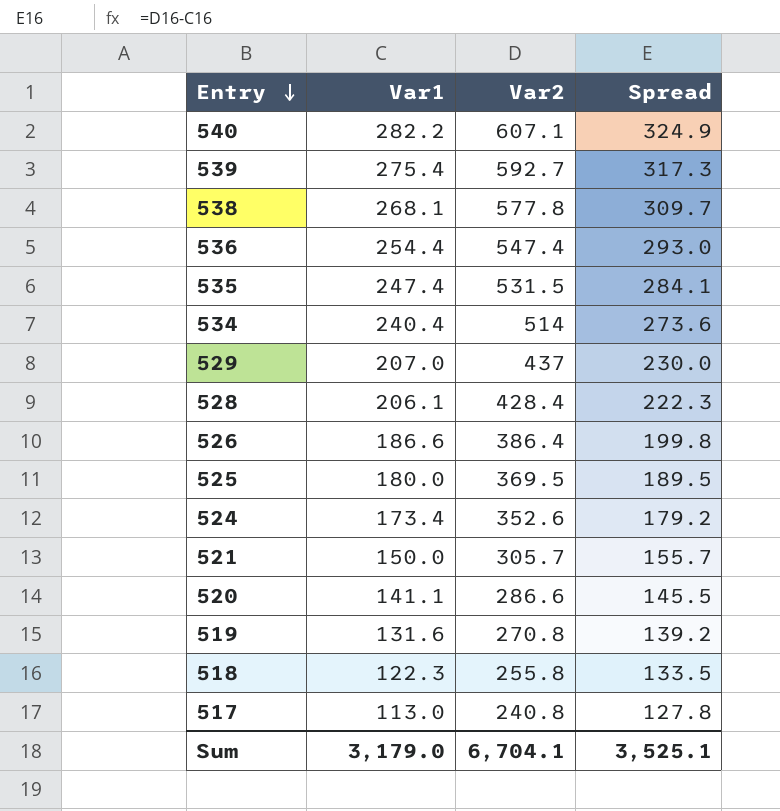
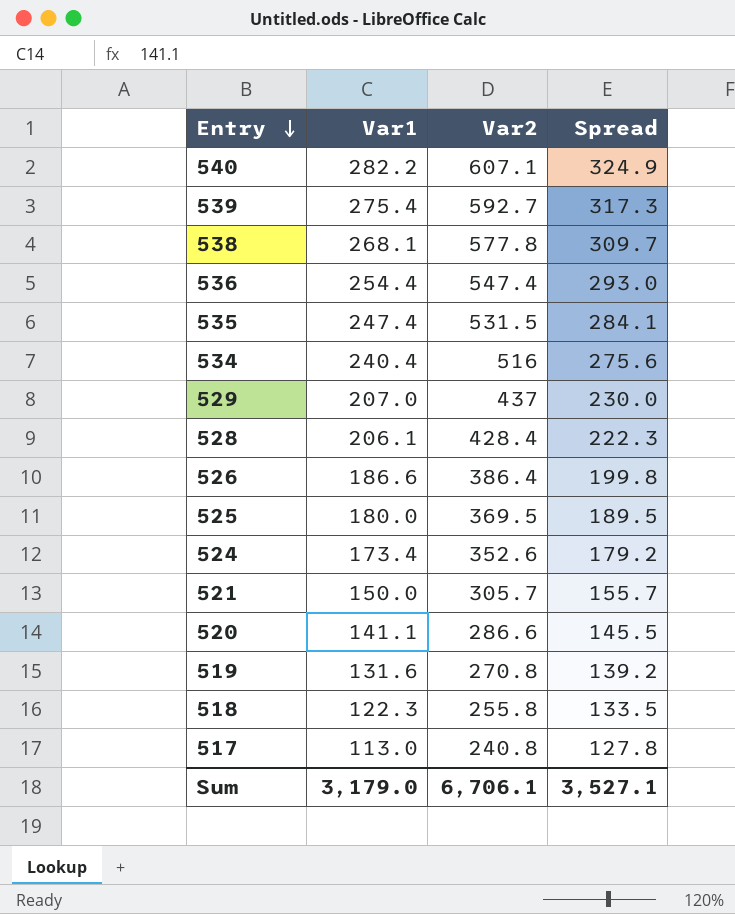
534 | Var2: 514 -> 516
534 | Spread: 273.6 -> 275.6
Sum | Var2: 6,704.1 -> 6,706.1
Sum | Spread: 3,525.1 -> 3,527.1

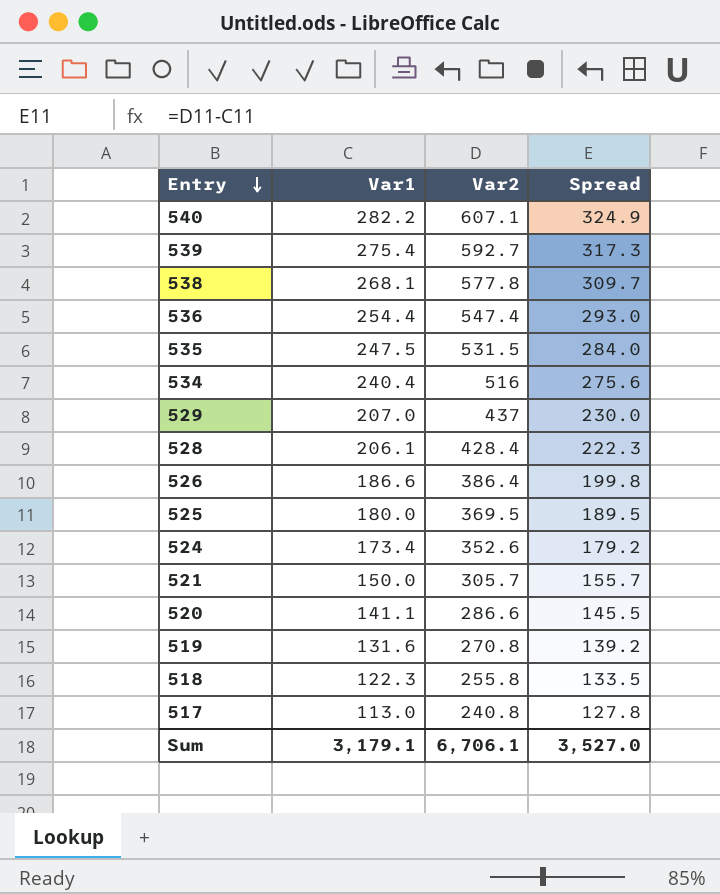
535 | Var1: 247.4 -> 247.5
535 | Spread: 284.1 -> 284.0
Sum | Var1: 3,179.0 -> 3,179.1
Sum | Spread: 3,527.1 -> 3,527.0

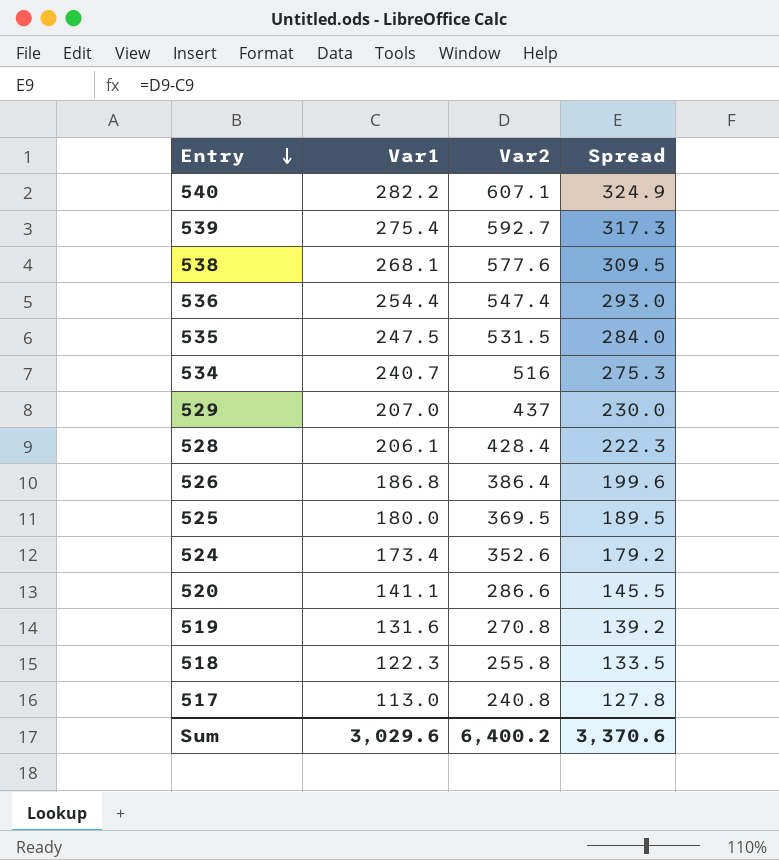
row 521: 150.0 | 305.7 | 155.7 -> none
538 | Var2: 577.8 -> 577.6
538 | Spread: 309.7 -> 309.5
534 | Var1: 240.4 -> 240.7
534 | Spread: 275.6 -> 275.3
526 | Var1: 186.6 -> 186.8
526 | Spread: 199.8 -> 199.6
Sum | Var1: 3,179.1 -> 3,029.6
Sum | Var2: 6,706.1 -> 6,400.2
Sum | Spread: 3,527.0 -> 3,370.6

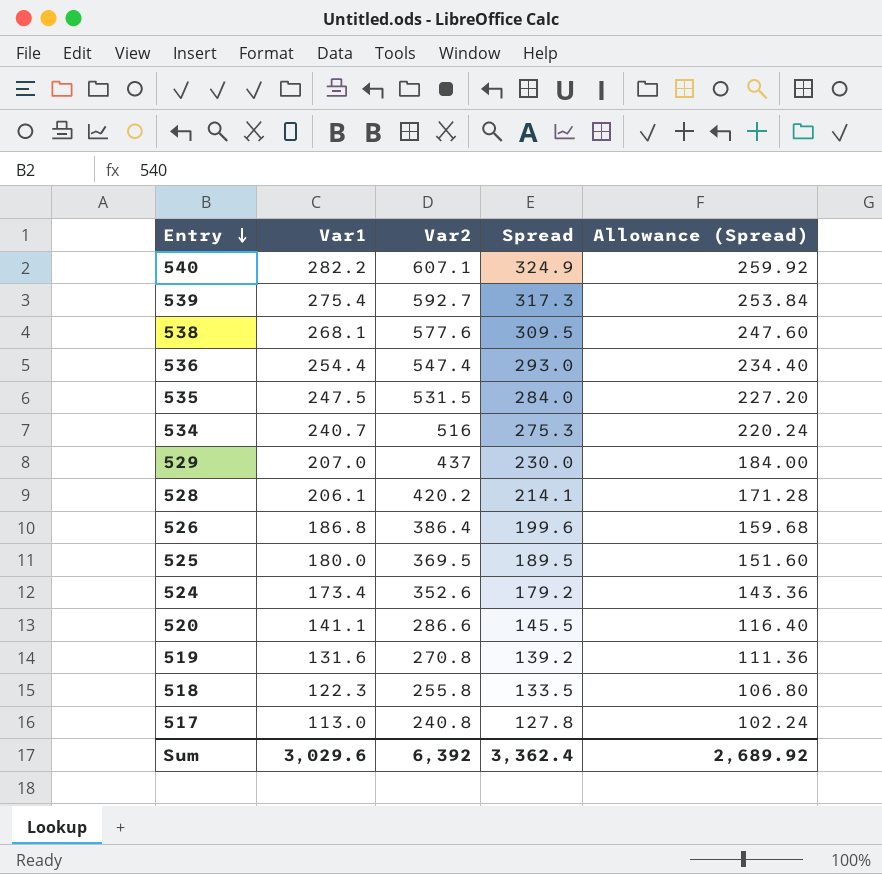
column Allowance (Spread) | formula: none -> [Spread] * 0.8
528 | Var2: 428.4 -> 420.2
528 | Spread: 222.3 -> 214.1
Sum | Var2: 6,400.2 -> 6,392
Sum | Spread: 3,370.6 -> 3,362.4

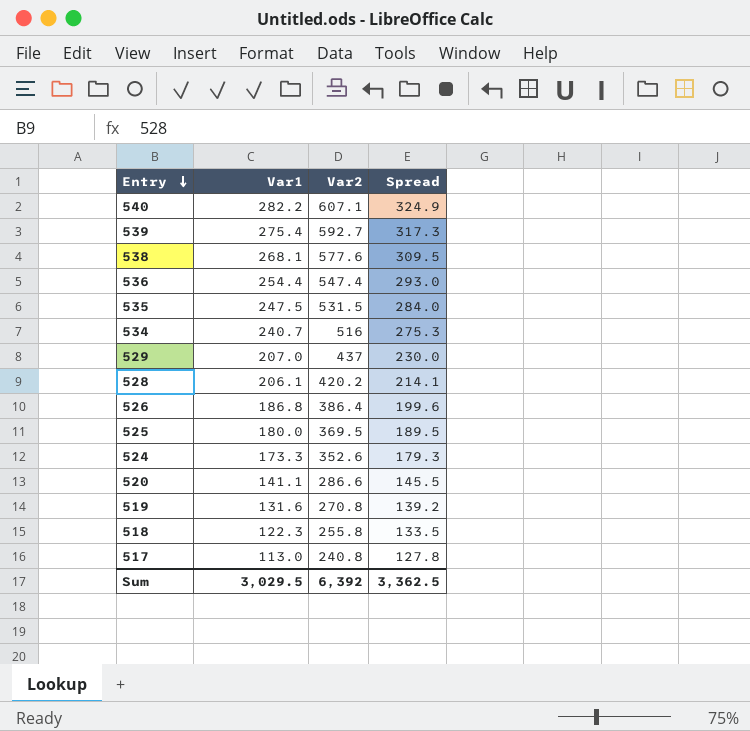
column Allowance (Spread) | formula: [Spread] * 0.8 -> none
524 | Var1: 173.4 -> 173.3
524 | Spread: 179.2 -> 179.3
Sum | Var1: 3,029.6 -> 3,029.5
Sum | Spread: 3,362.4 -> 3,362.5

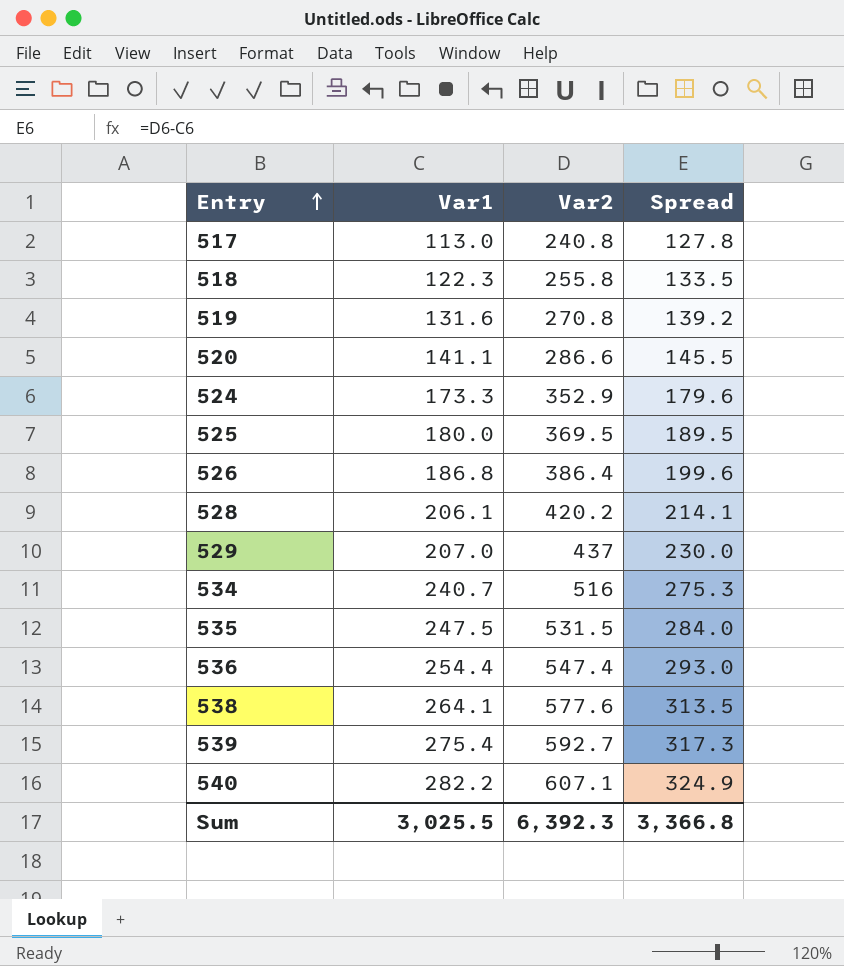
row order: Entry descending -> Entry ascending
524 | Var2: 352.6 -> 352.9
524 | Spread: 179.3 -> 179.6
538 | Var1: 268.1 -> 264.1
538 | Spread: 309.5 -> 313.5
Sum | Var1: 3,029.5 -> 3,025.5
Sum | Var2: 6,392 -> 6,392.3
Sum | Spread: 3,362.5 -> 3,366.8

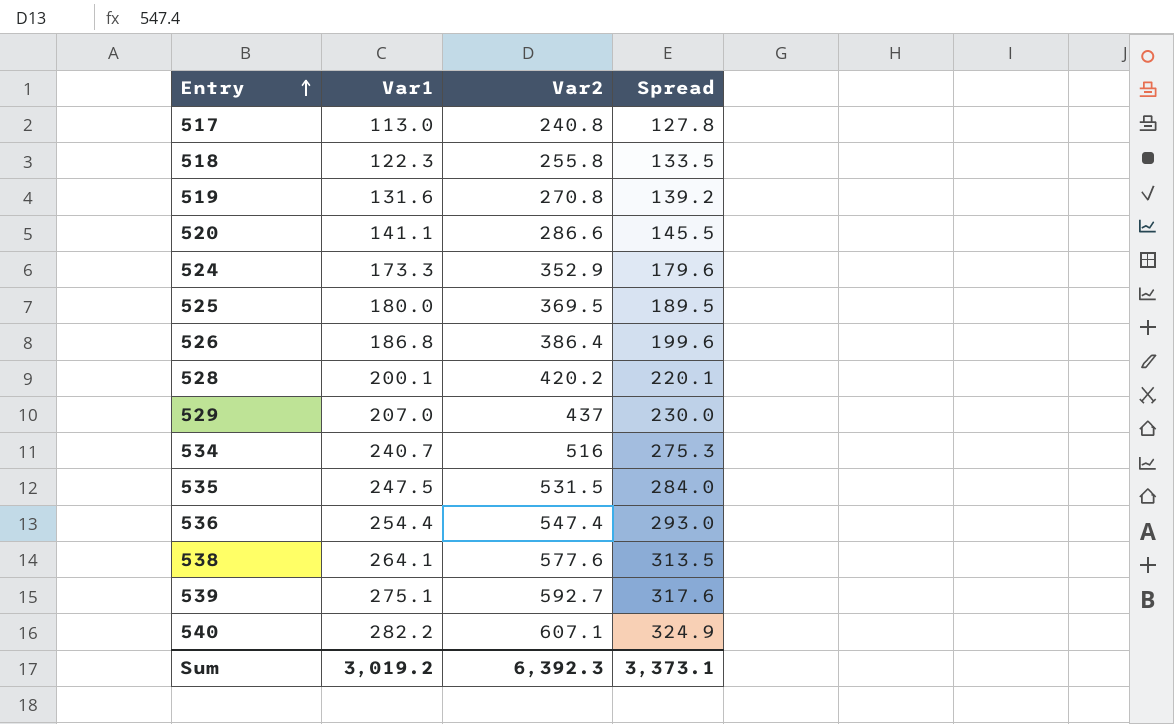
528 | Var1: 206.1 -> 200.1
528 | Spread: 214.1 -> 220.1
539 | Var1: 275.4 -> 275.1
539 | Spread: 317.3 -> 317.6
Sum | Var1: 3,025.5 -> 3,019.2
Sum | Spread: 3,366.8 -> 3,373.1

